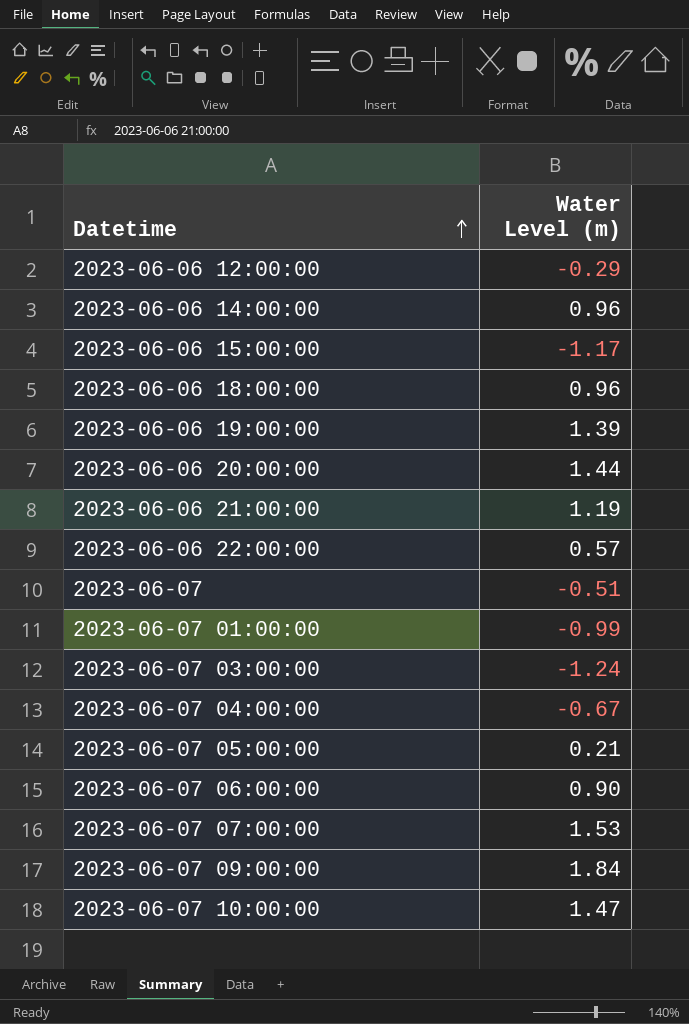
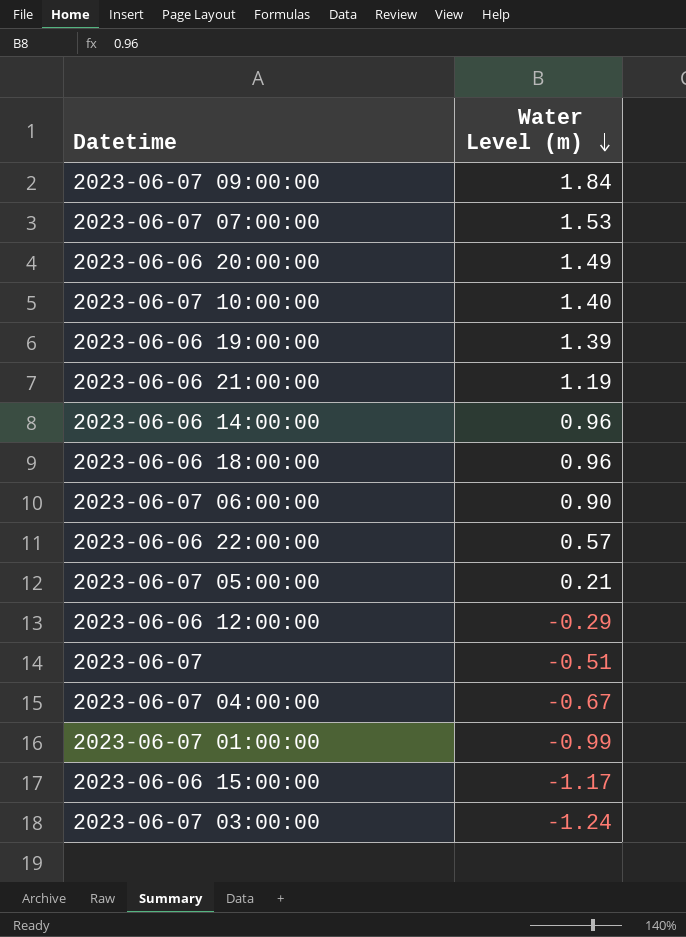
row order: Datetime ascending -> Water Level (m) descending
2023-06-06 20:00:00 | Water Level (m): 1.44 -> 1.49
2023-06-07 10:00:00 | Water Level (m): 1.47 -> 1.40

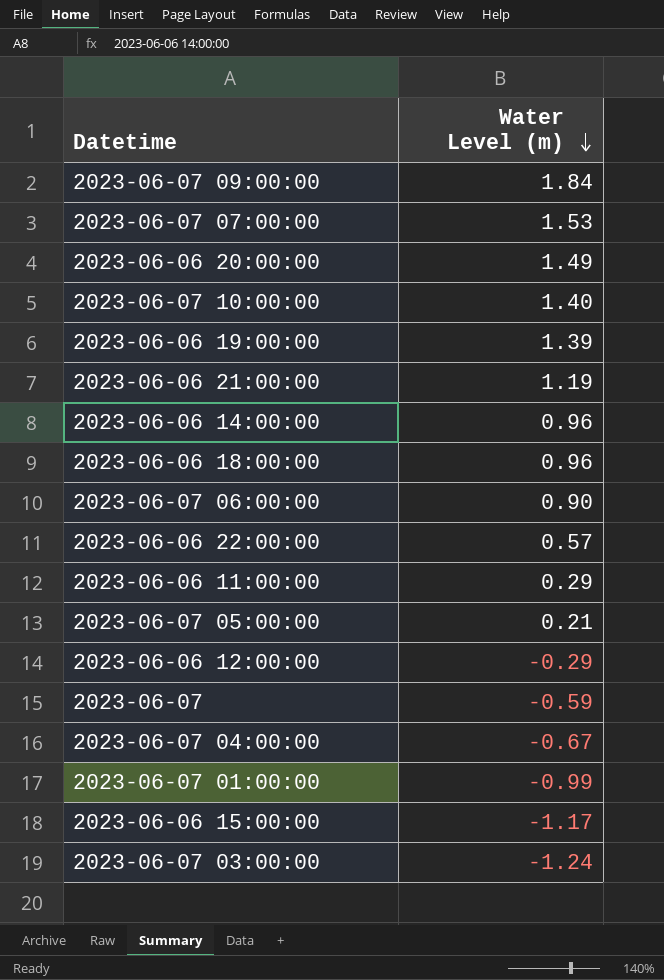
row 2023-06-06 11:00:00: none -> 0.29
2023-06-07 | Water Level (m): -0.51 -> -0.59

